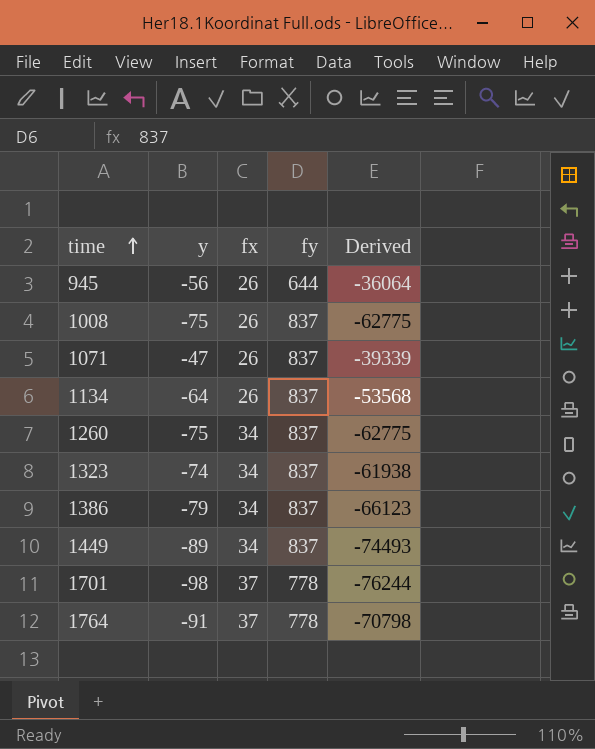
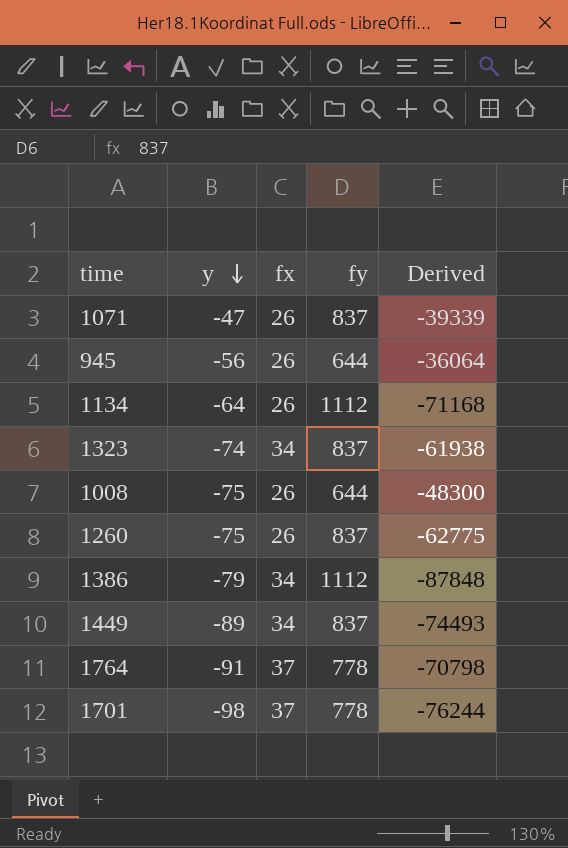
row order: time ascending -> y descending
1134 | fy: 837 -> 1112
1134 | Derived: -53568 -> -71168
1008 | fy: 837 -> 644
1008 | Derived: -62775 -> -48300
1260 | fx: 34 -> 26
1386 | fy: 837 -> 1112
1386 | Derived: -66123 -> -87848

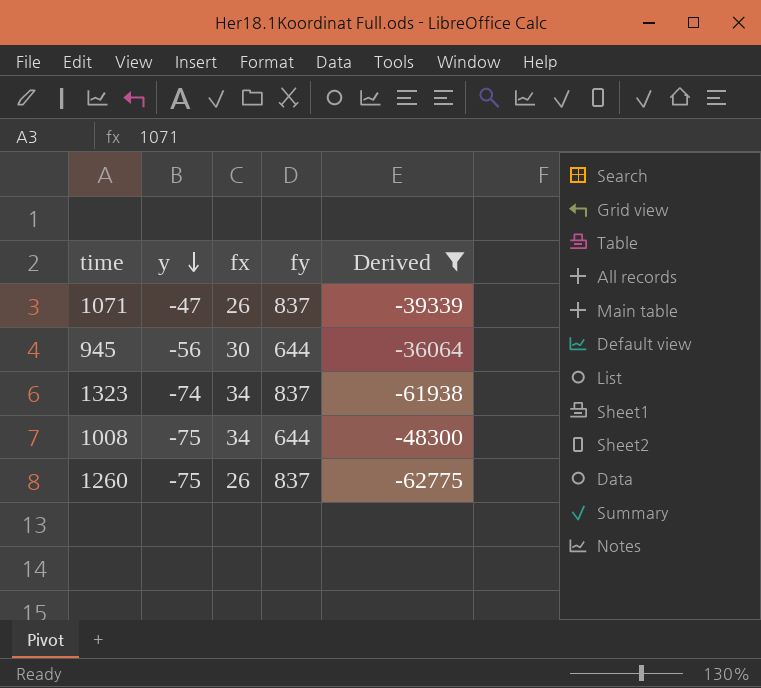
filter: none -> Derived >= -62775
945 | fx: 26 -> 30
1008 | fx: 26 -> 34

